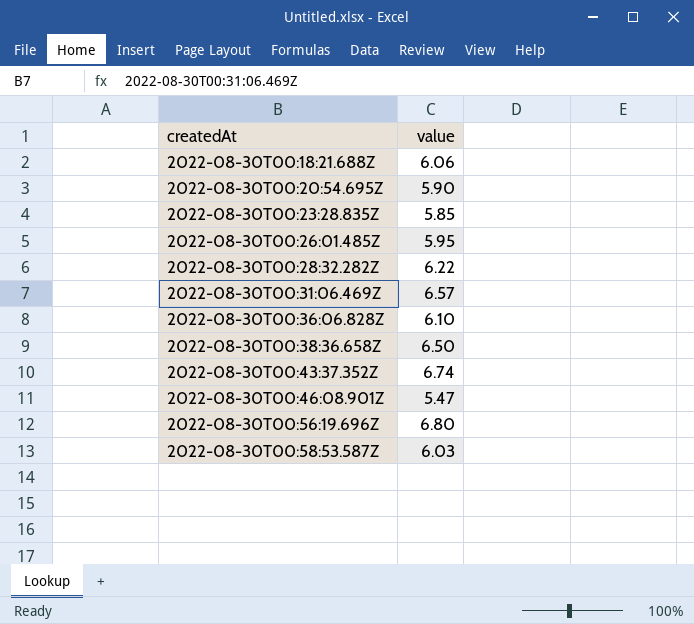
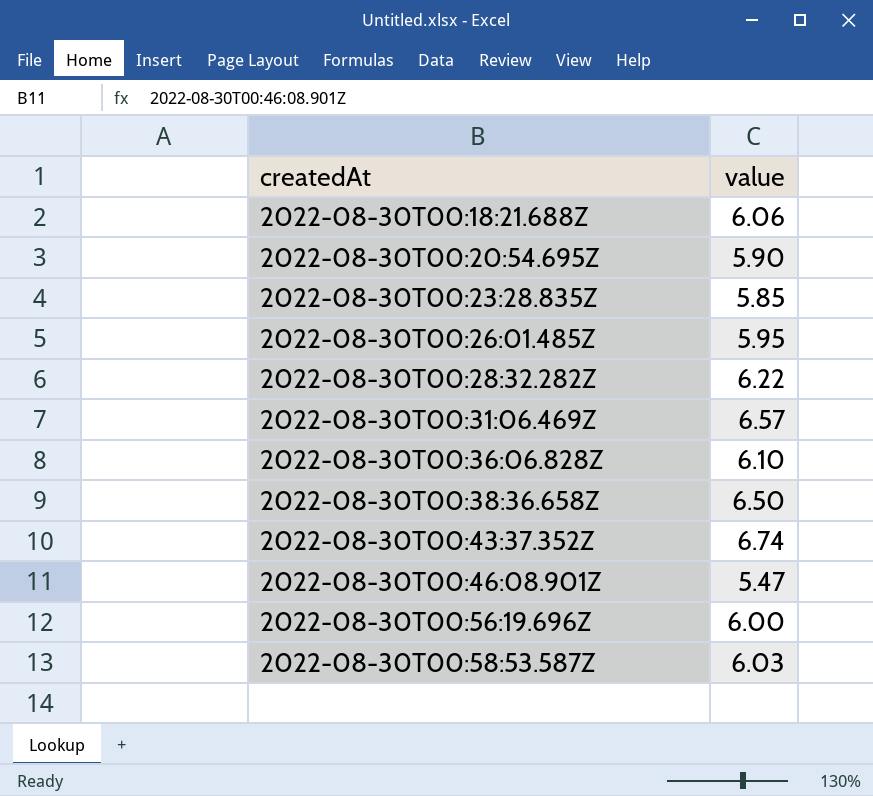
2022-08-30T00:56:19.696Z | value: 6.80 -> 6.00

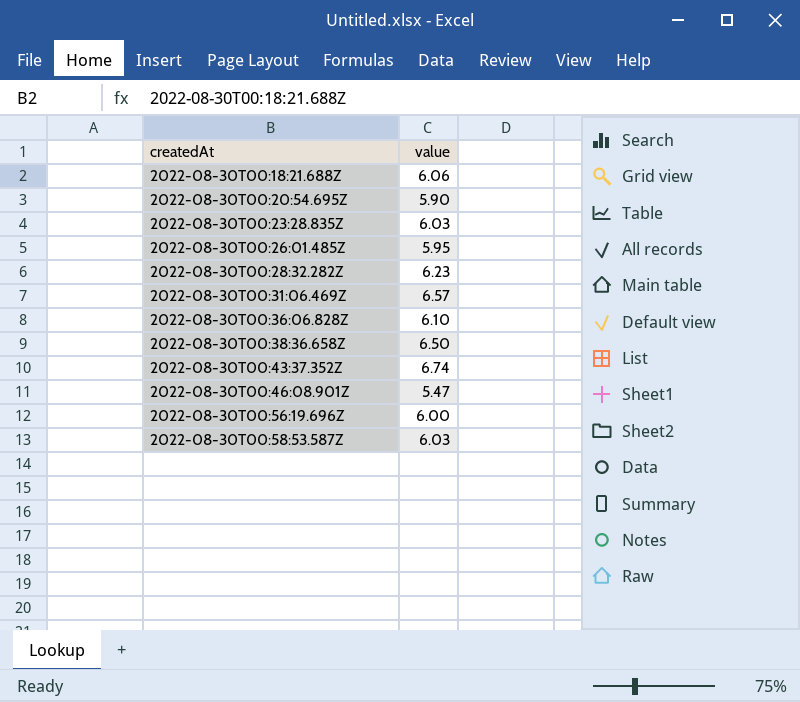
2022-08-30T00:23:28.835Z | value: 5.85 -> 6.03
2022-08-30T00:28:32.282Z | value: 6.22 -> 6.23

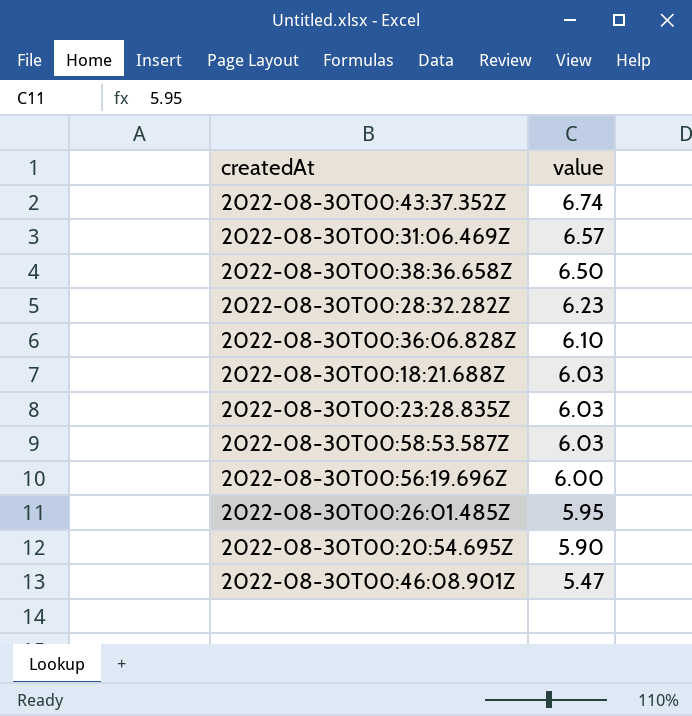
row order: createdAt ascending -> value descending
2022-08-30T00:18:21.688Z | value: 6.06 -> 6.03

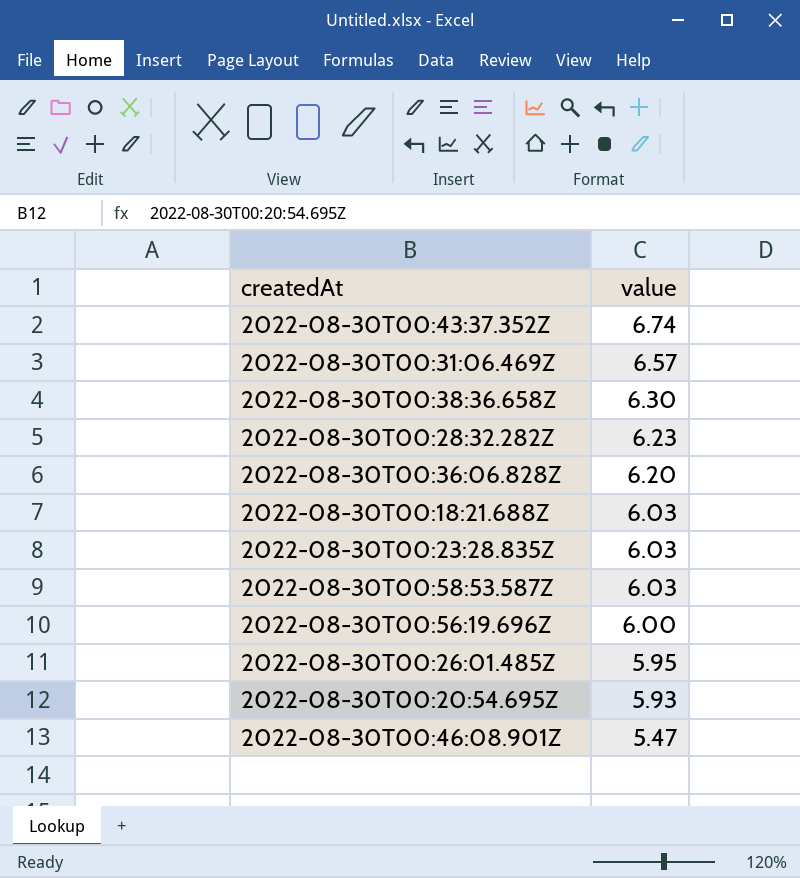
2022-08-30T00:38:36.658Z | value: 6.50 -> 6.30
2022-08-30T00:36:06.828Z | value: 6.10 -> 6.20
2022-08-30T00:20:54.695Z | value: 5.90 -> 5.93

